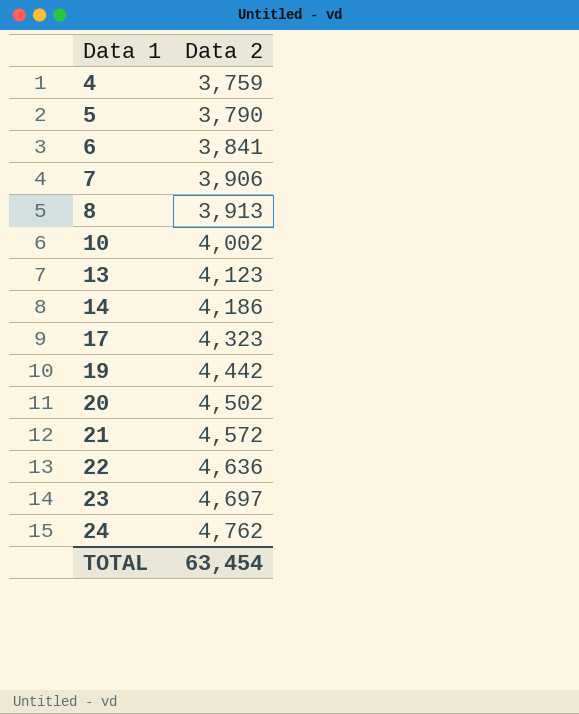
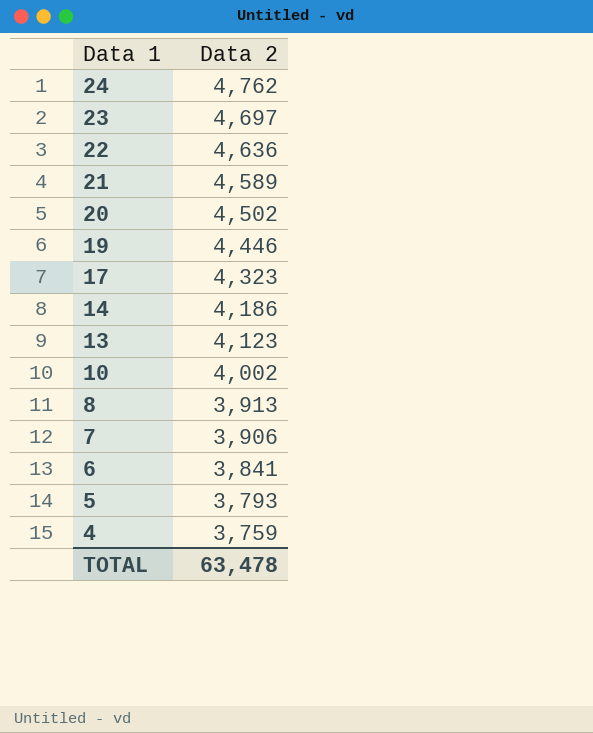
row order: Data 1 ascending -> Data 1 descending
21 | Data 2: 4,572 -> 4,589
19 | Data 2: 4,442 -> 4,446
5 | Data 2: 3,790 -> 3,793
TOTAL | Data 2: 63,454 -> 63,478

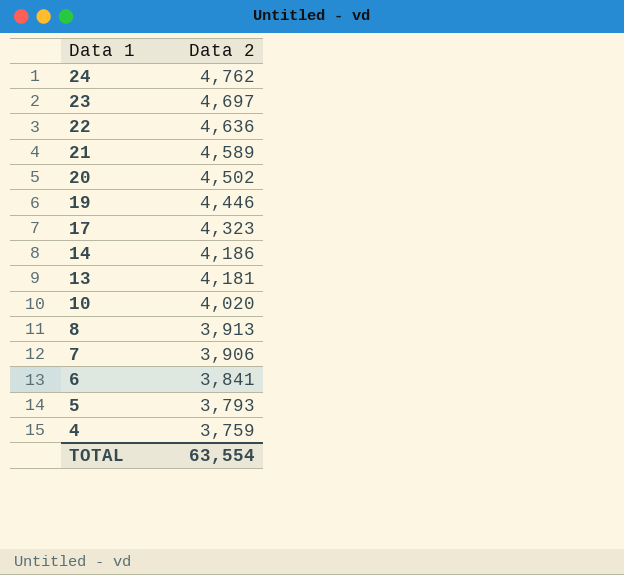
13 | Data 2: 4,123 -> 4,181
10 | Data 2: 4,002 -> 4,020
TOTAL | Data 2: 63,478 -> 63,554

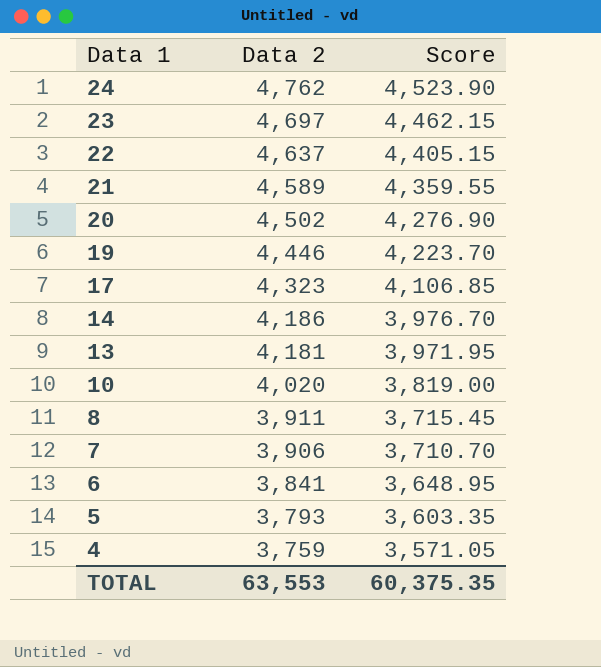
column Score | formula: none -> [Data 2] * 0.95
22 | Data 2: 4,636 -> 4,637
8 | Data 2: 3,913 -> 3,911
TOTAL | Data 2: 63,554 -> 63,553

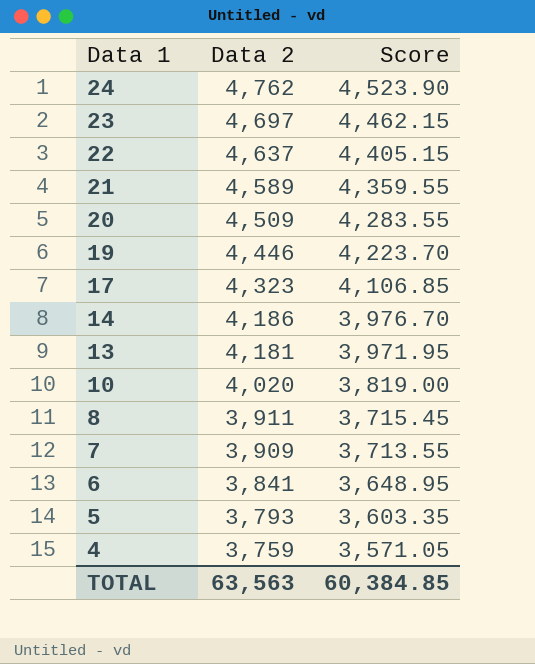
20 | Data 2: 4,502 -> 4,509
20 | Score: 4,276.90 -> 4,283.55
7 | Data 2: 3,906 -> 3,909
7 | Score: 3,710.70 -> 3,713.55
TOTAL | Data 2: 63,553 -> 63,563
TOTAL | Score: 60,375.35 -> 60,384.85

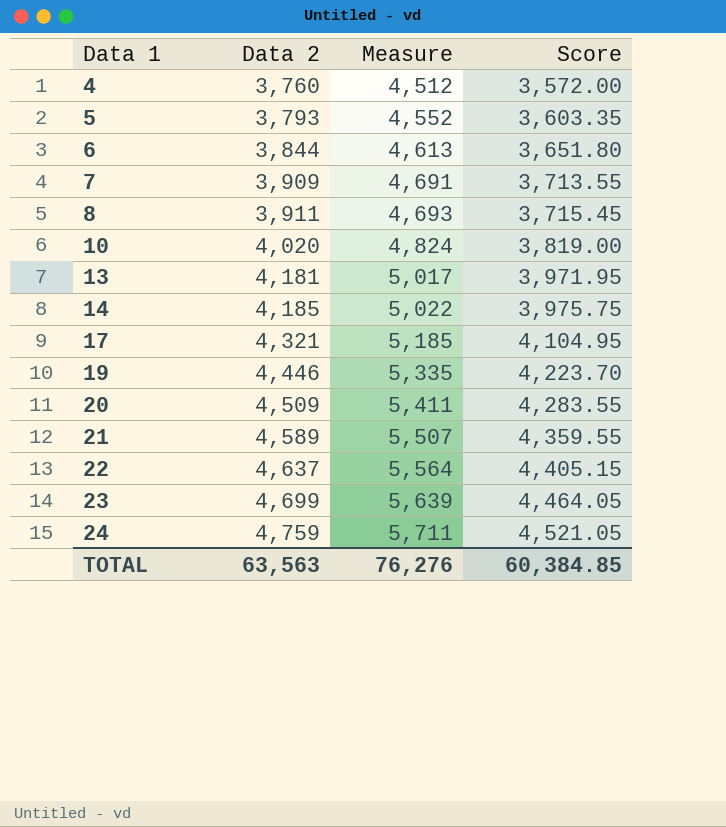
row order: Data 1 descending -> Data 1 ascending
column Measure | formula: none -> [Data 2] * 1.2
4 | Data 2: 3,759 -> 3,760
4 | Score: 3,571.05 -> 3,572.00
6 | Data 2: 3,841 -> 3,844
6 | Score: 3,648.95 -> 3,651.80
14 | Data 2: 4,186 -> 4,185
14 | Score: 3,976.70 -> 3,975.75
17 | Data 2: 4,323 -> 4,321
17 | Score: 4,106.85 -> 4,104.95
23 | Data 2: 4,697 -> 4,699
23 | Score: 4,462.15 -> 4,464.05
24 | Data 2: 4,762 -> 4,759
24 | Score: 4,523.90 -> 4,521.05

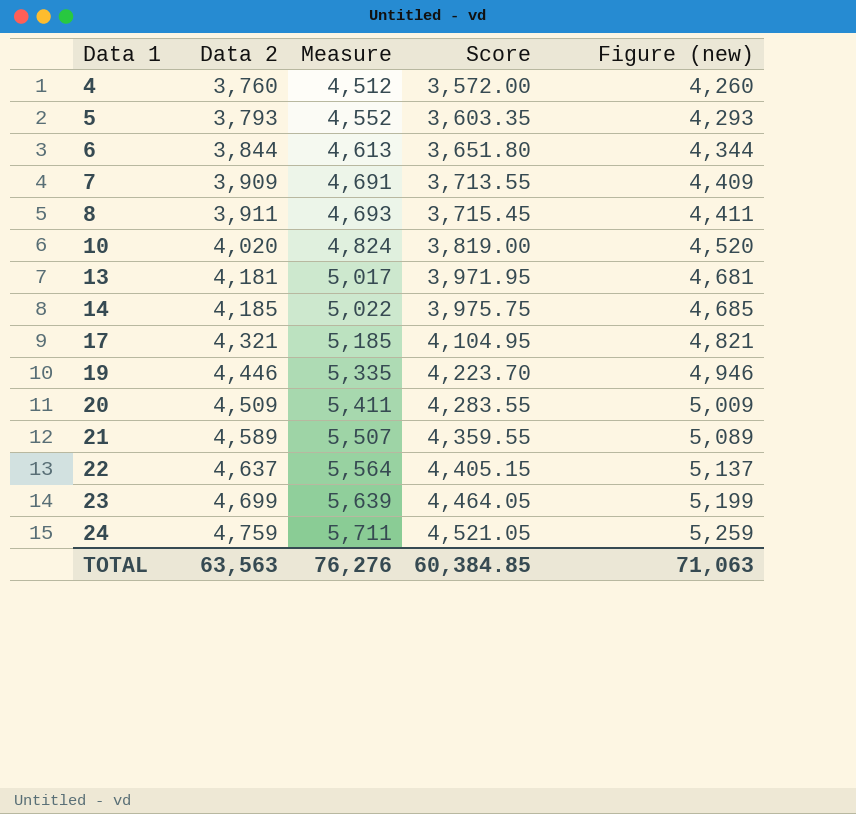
column Figure (new) | formula: none -> [Data 2] + 500

